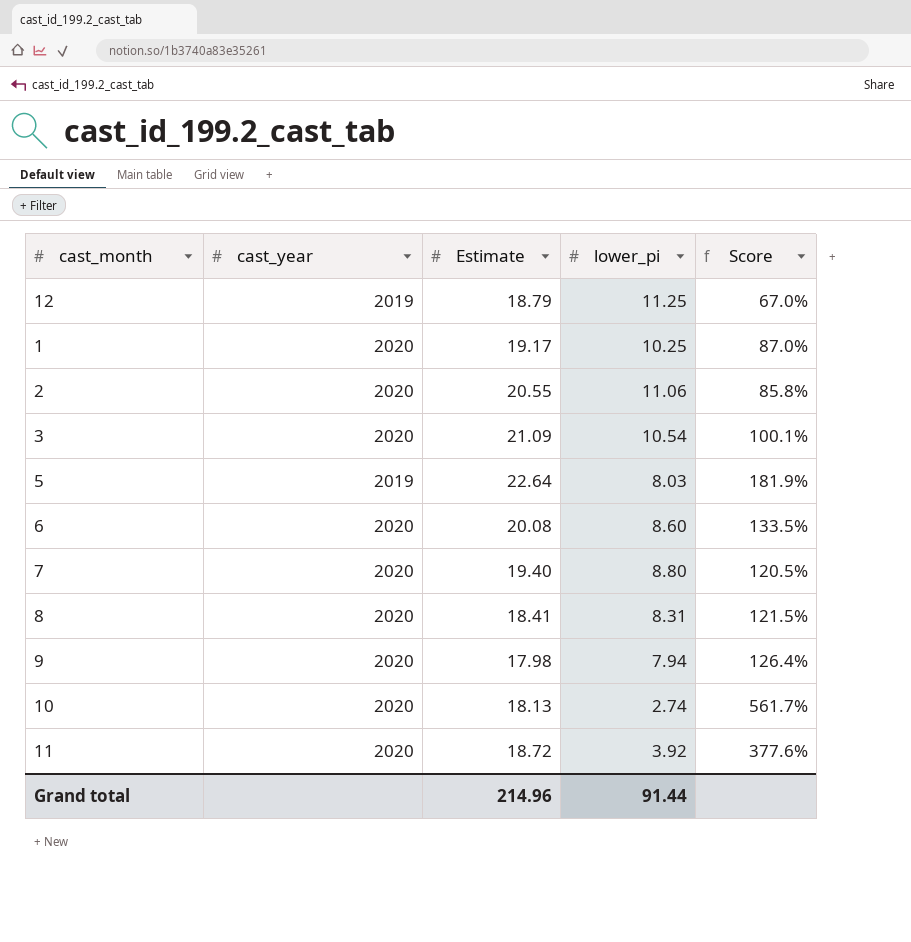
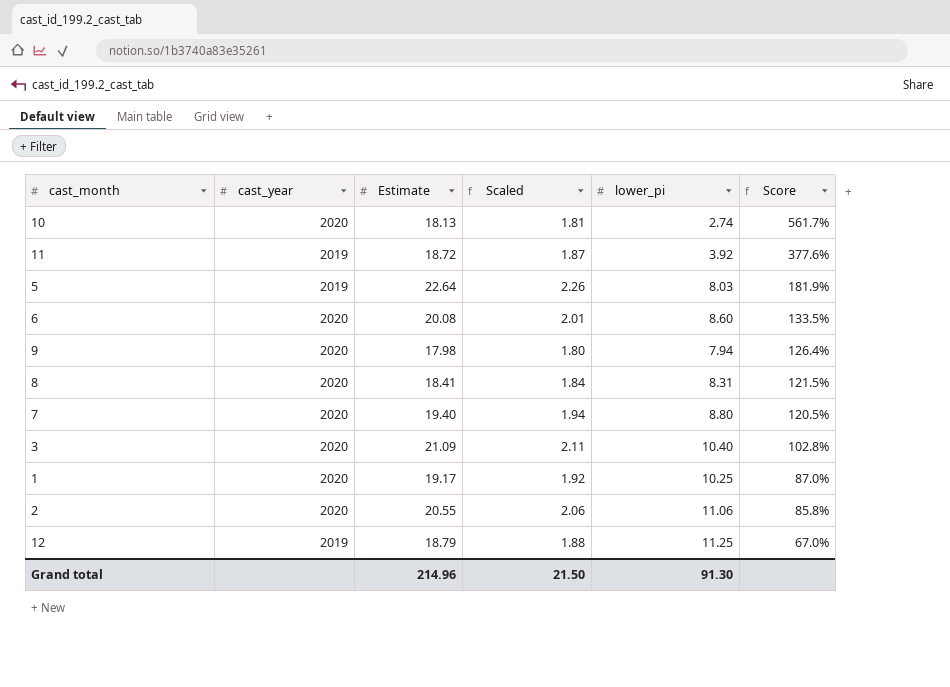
row order: none -> Score descending
column Scaled | formula: none -> [Estimate] * 0.1
11 | cast_year: 2020 -> 2019
3 | lower_pi: 10.54 -> 10.40
3 | Score: 100.1% -> 102.8%
Grand total | lower_pi: 91.44 -> 91.30

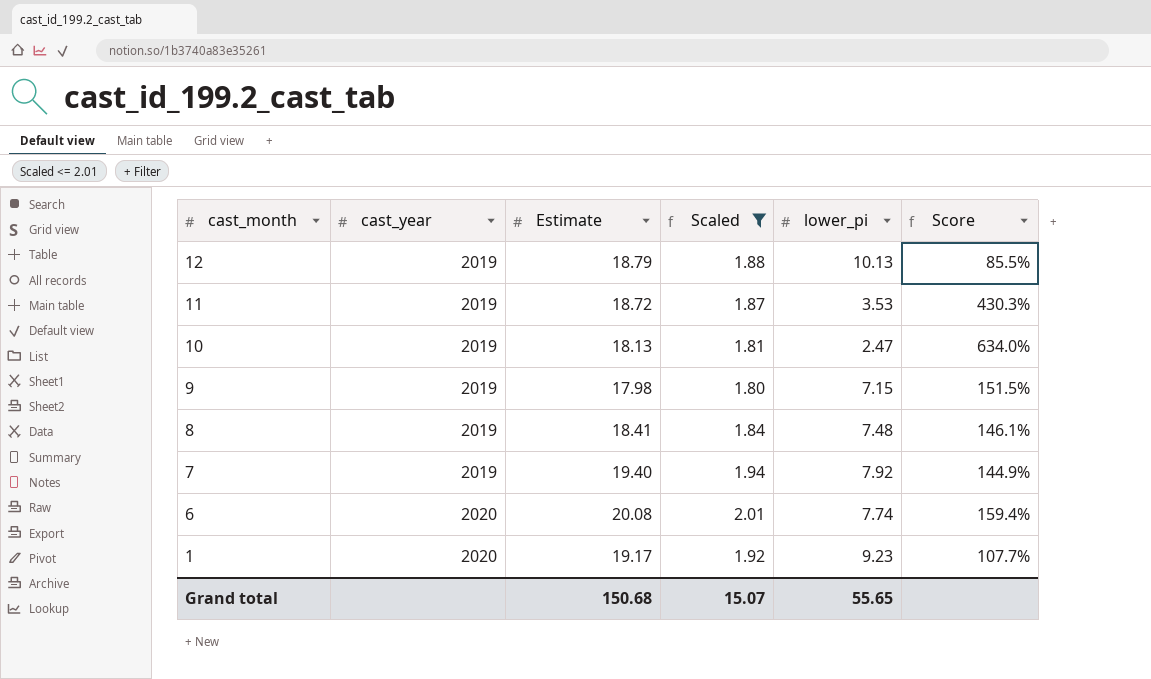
filter: none -> Scaled <= 2.01
row order: Score descending -> cast_month descending
12 | lower_pi: 11.25 -> 10.13
12 | Score: 67.0% -> 85.5%
11 | lower_pi: 3.92 -> 3.53
11 | Score: 377.6% -> 430.3%
10 | cast_year: 2020 -> 2019
10 | lower_pi: 2.74 -> 2.47
10 | Score: 561.7% -> 634.0%
9 | cast_year: 2020 -> 2019
9 | lower_pi: 7.94 -> 7.15
9 | Score: 126.4% -> 151.5%
8 | cast_year: 2020 -> 2019
8 | lower_pi: 8.31 -> 7.48
8 | Score: 121.5% -> 146.1%
7 | cast_year: 2020 -> 2019
7 | lower_pi: 8.80 -> 7.92
7 | Score: 120.5% -> 144.9%
6 | lower_pi: 8.60 -> 7.74
6 | Score: 133.5% -> 159.4%
1 | lower_pi: 10.25 -> 9.23
1 | Score: 87.0% -> 107.7%
Grand total | Estimate: 214.96 -> 150.68
Grand total | Scaled: 21.50 -> 15.07
Grand total | lower_pi: 91.30 -> 55.65

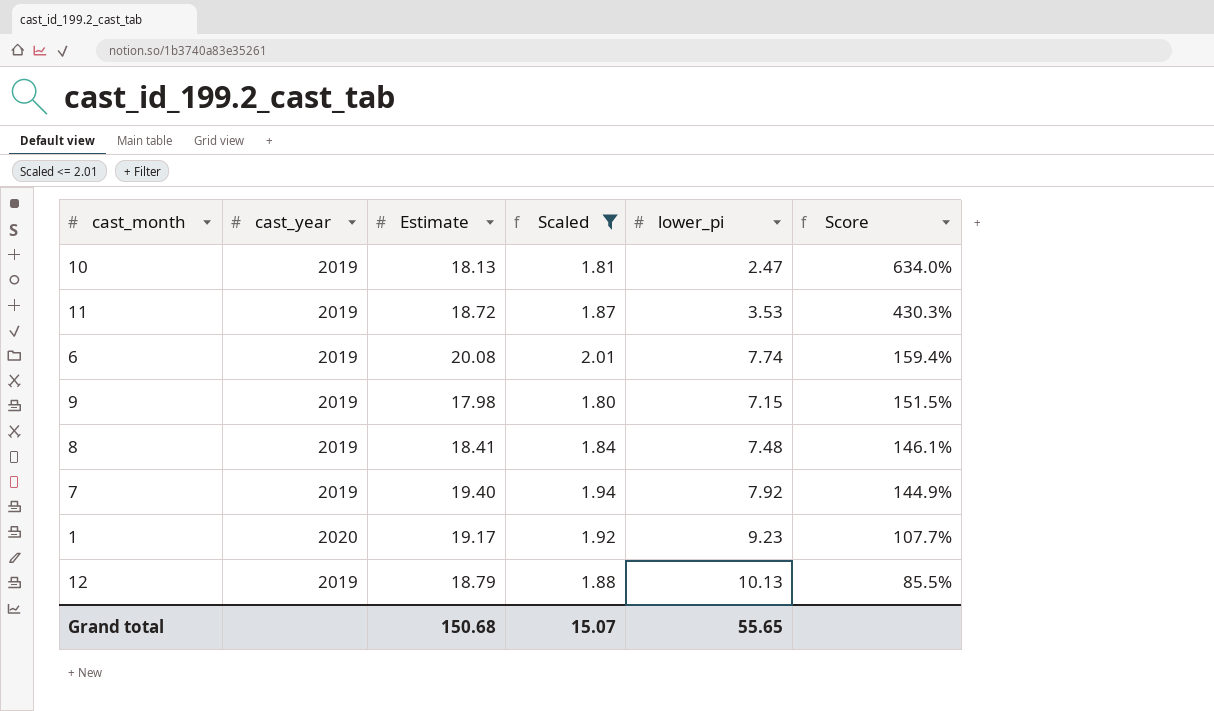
row order: cast_month descending -> Score descending
6 | cast_year: 2020 -> 2019

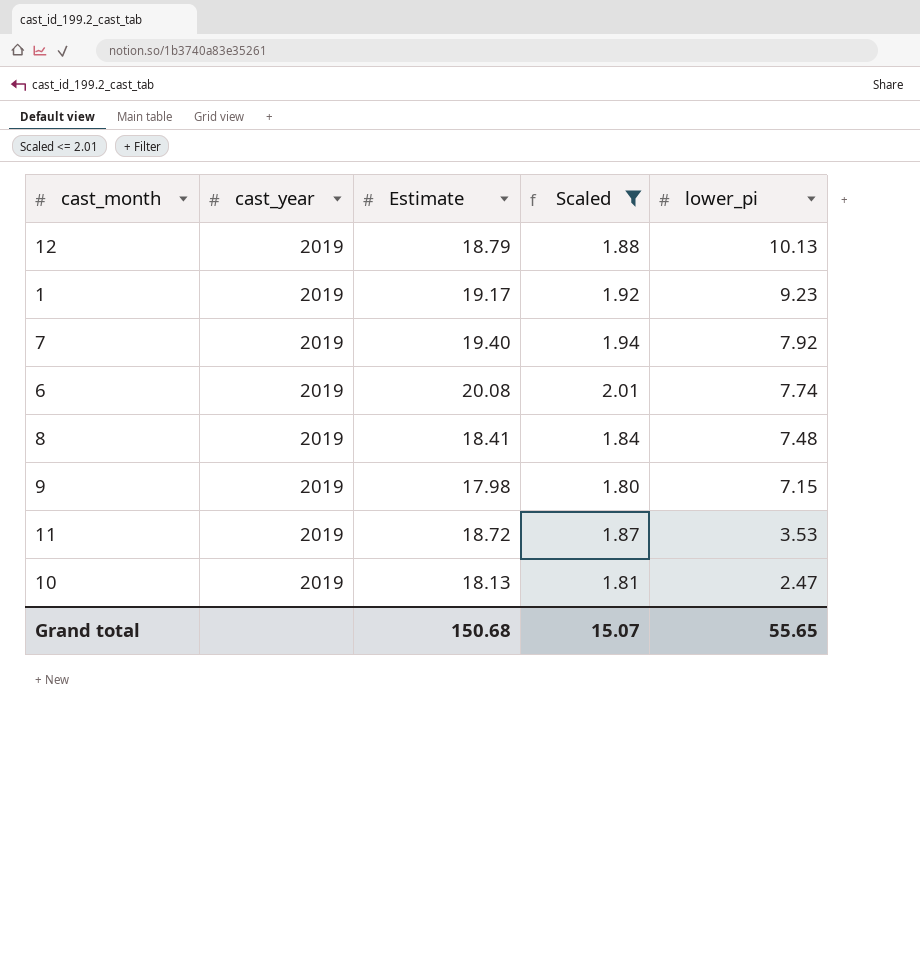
row order: Score descending -> lower_pi descending
column Score | formula: ([Estimate] - [lower_pi]) / [lower_pi] -> none
1 | cast_year: 2020 -> 2019

